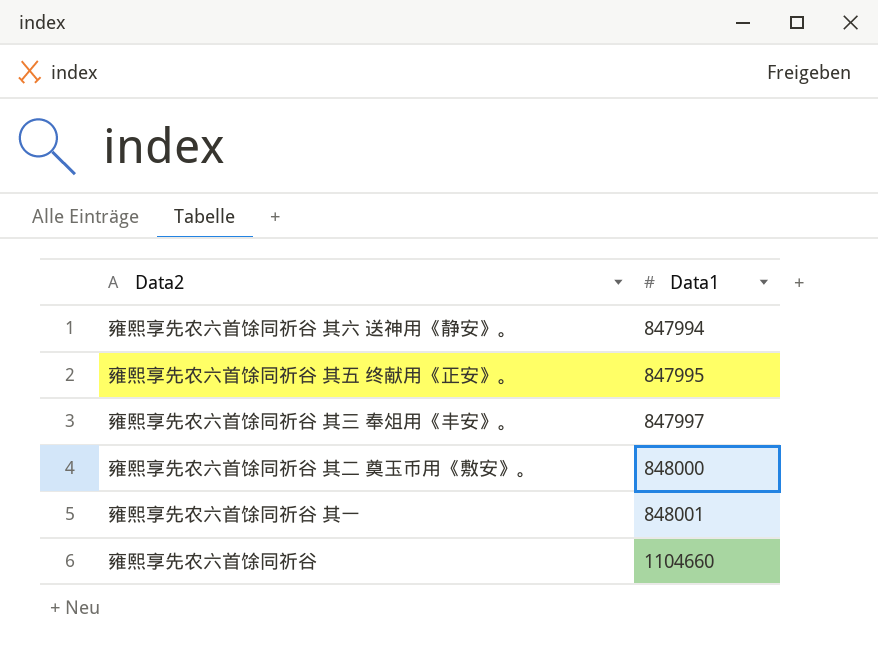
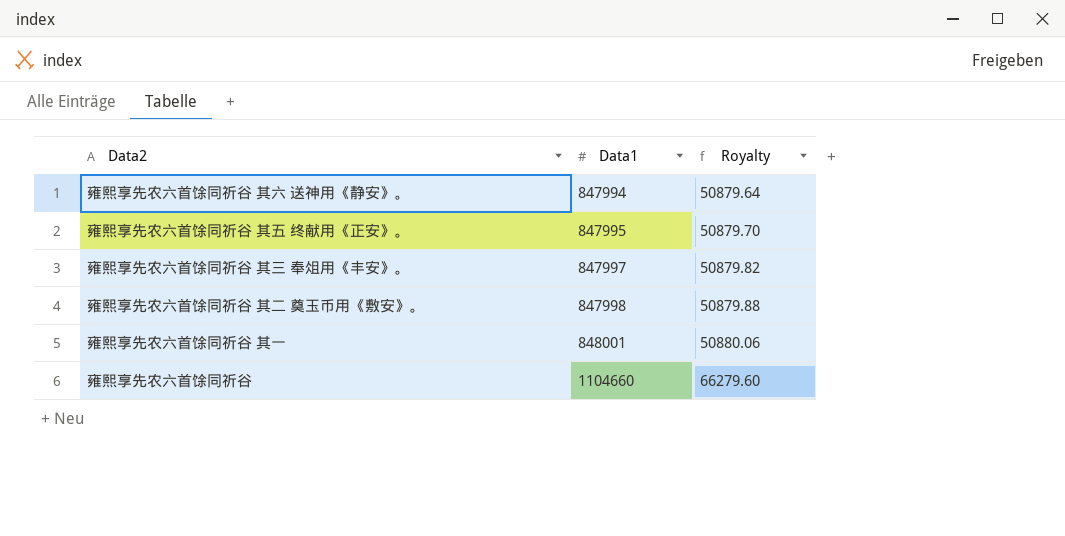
column Royalty | formula: none -> [Data1] * 0.06
雍熙享先农六首馀同祈谷 其二 奠玉币用《敷安》。 | Data1: 848000 -> 847998

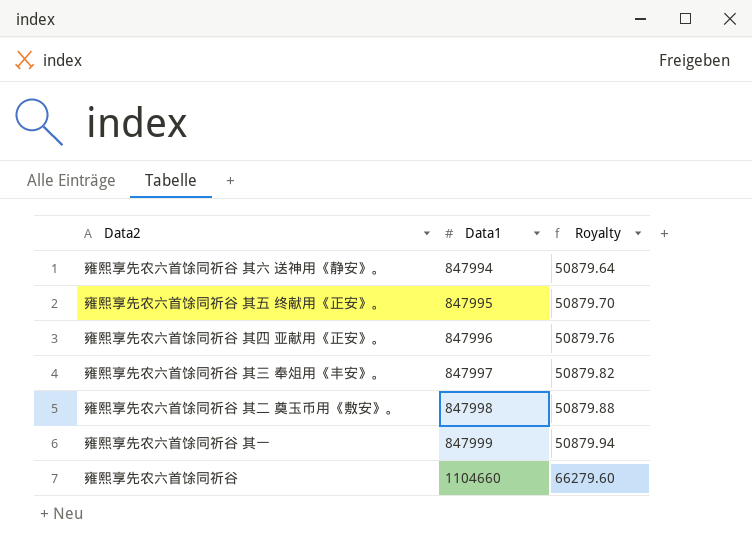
row 雍熙享先农六首馀同祈谷 其四 亚献用《正安》。: none -> 847996 | 50879.76
雍熙享先农六首馀同祈谷 其一 | Data1: 848001 -> 847999
雍熙享先农六首馀同祈谷 其一 | Royalty: 50880.06 -> 50879.94

